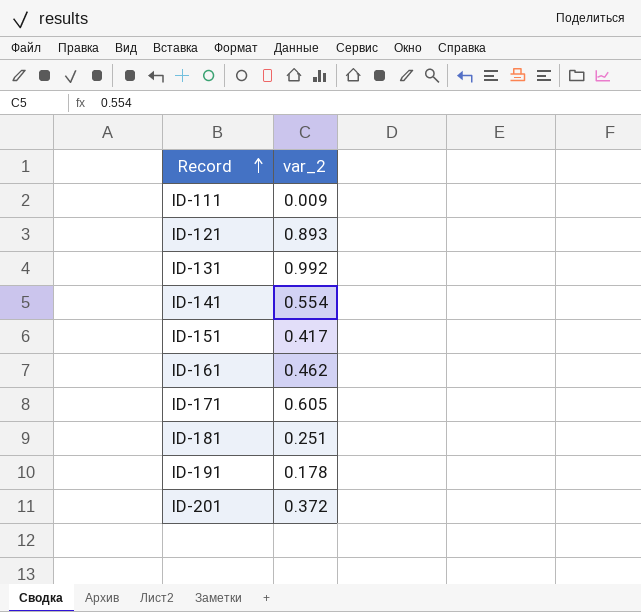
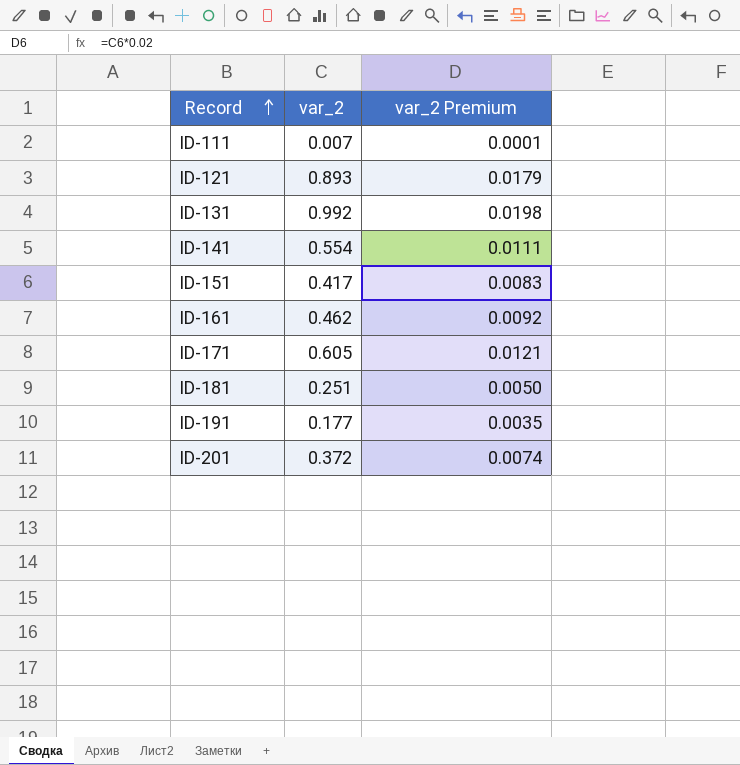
column var_2 Premium | formula: none -> [var_2] * 0.02
ID-111 | var_2: 0.009 -> 0.007
ID-191 | var_2: 0.178 -> 0.177

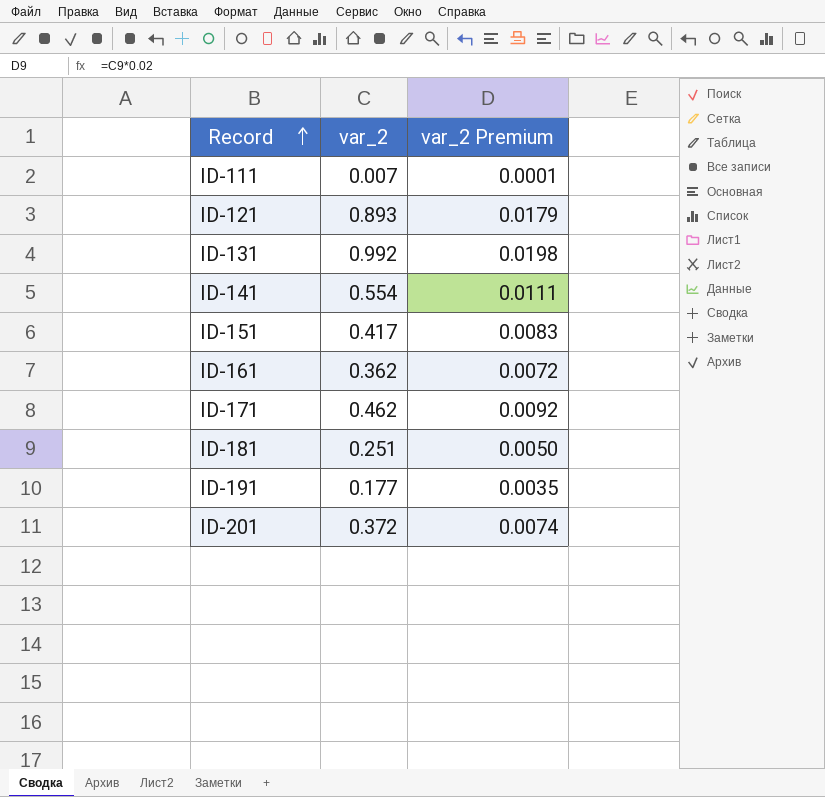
ID-161 | var_2: 0.462 -> 0.362
ID-161 | var_2 Premium: 0.0092 -> 0.0072
ID-171 | var_2: 0.605 -> 0.462
ID-171 | var_2 Premium: 0.0121 -> 0.0092

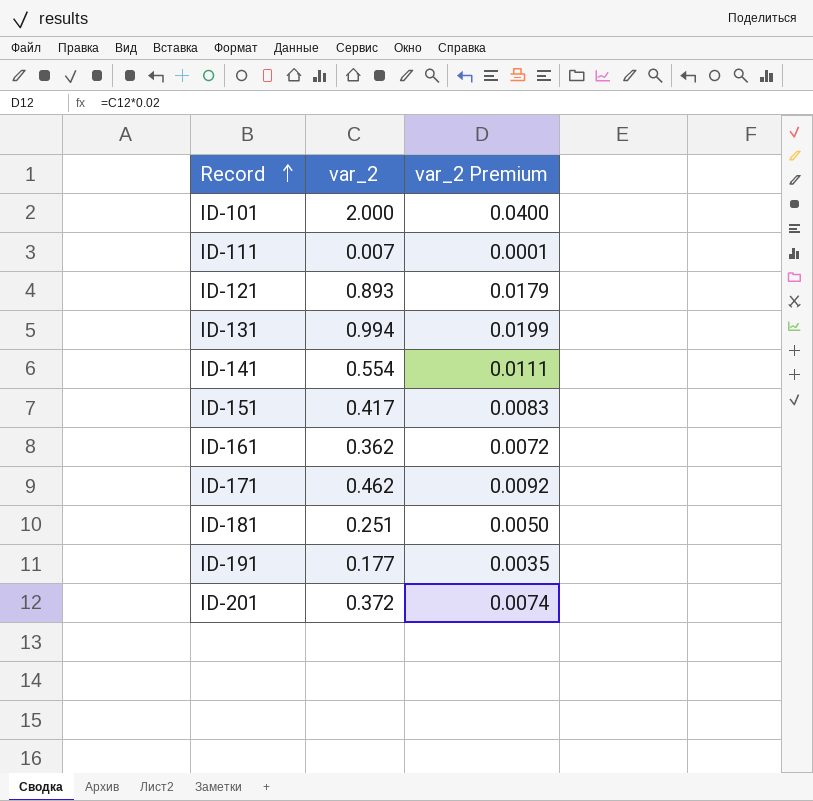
row ID-101: none -> 2.000 | 0.0400
ID-131 | var_2: 0.992 -> 0.994
ID-131 | var_2 Premium: 0.0198 -> 0.0199

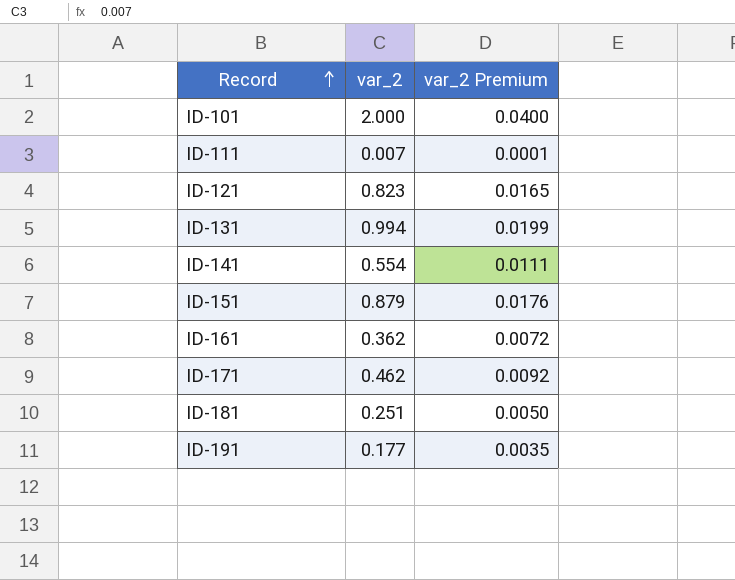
row ID-201: 0.372 | 0.0074 -> none
ID-121 | var_2: 0.893 -> 0.823
ID-121 | var_2 Premium: 0.0179 -> 0.0165
ID-151 | var_2: 0.417 -> 0.879
ID-151 | var_2 Premium: 0.0083 -> 0.0176

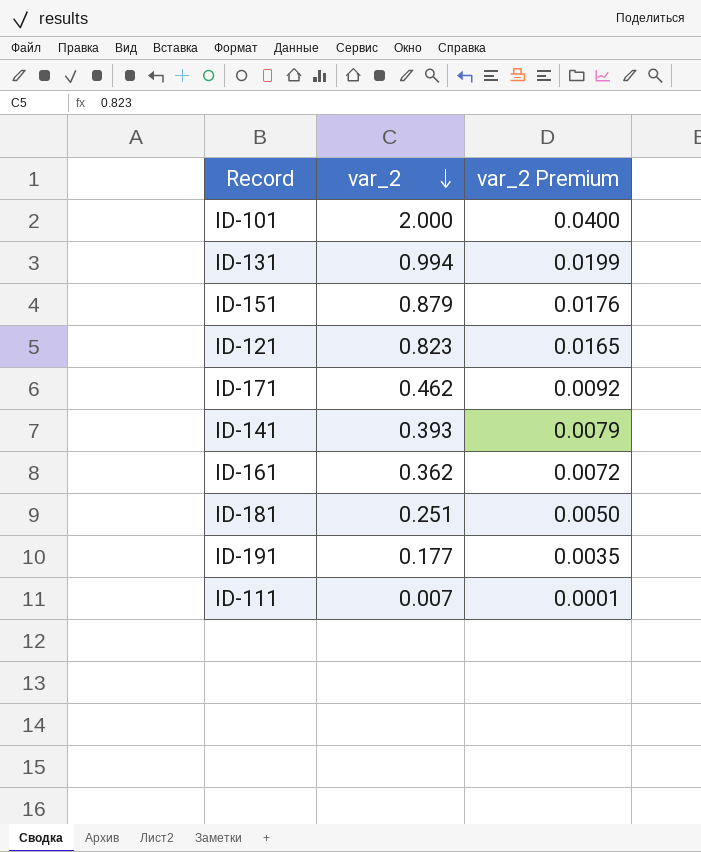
row order: Record ascending -> var_2 descending
ID-141 | var_2: 0.554 -> 0.393
ID-141 | var_2 Premium: 0.0111 -> 0.0079

